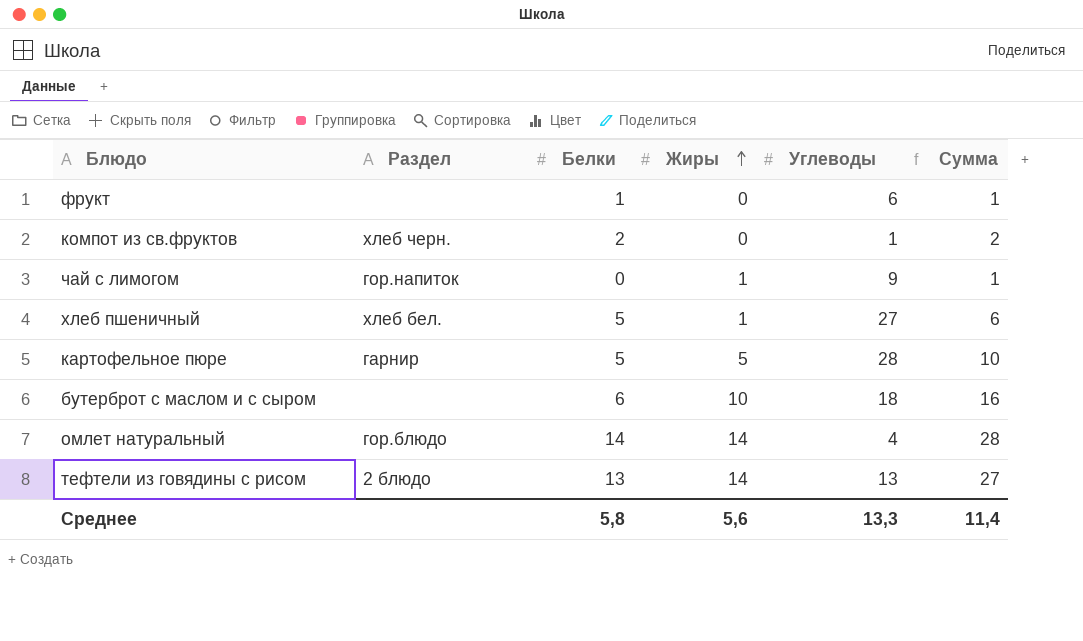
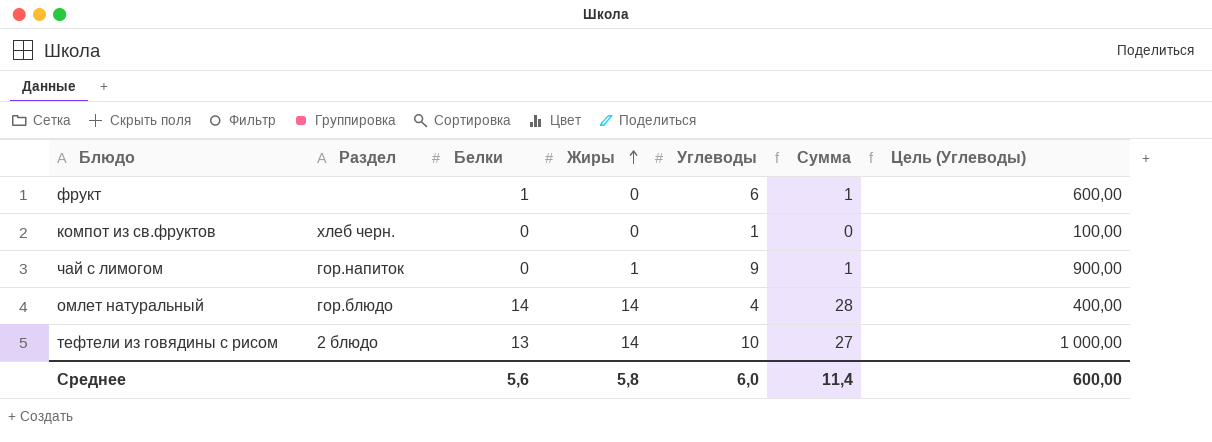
column Цель (Углеводы) | formula: none -> [Углеводы] * 100
row хлеб пшеничный: хлеб бел. | 5 | 1 | 27 | 6 -> none
row картофельное пюре: гарнир | 5 | 5 | 28 | 10 -> none
row бутерброт с маслом и с сыром: none | 6 | 10 | 18 | 16 -> none
компот из св.фруктов | Белки: 2 -> 0
компот из св.фруктов | Сумма: 2 -> 0
тефтели из говядины с рисом | Углеводы: 13 -> 10
Среднее | Белки: 5,8 -> 5,6
Среднее | Жиры: 5,6 -> 5,8
Среднее | Углеводы: 13,3 -> 6,0

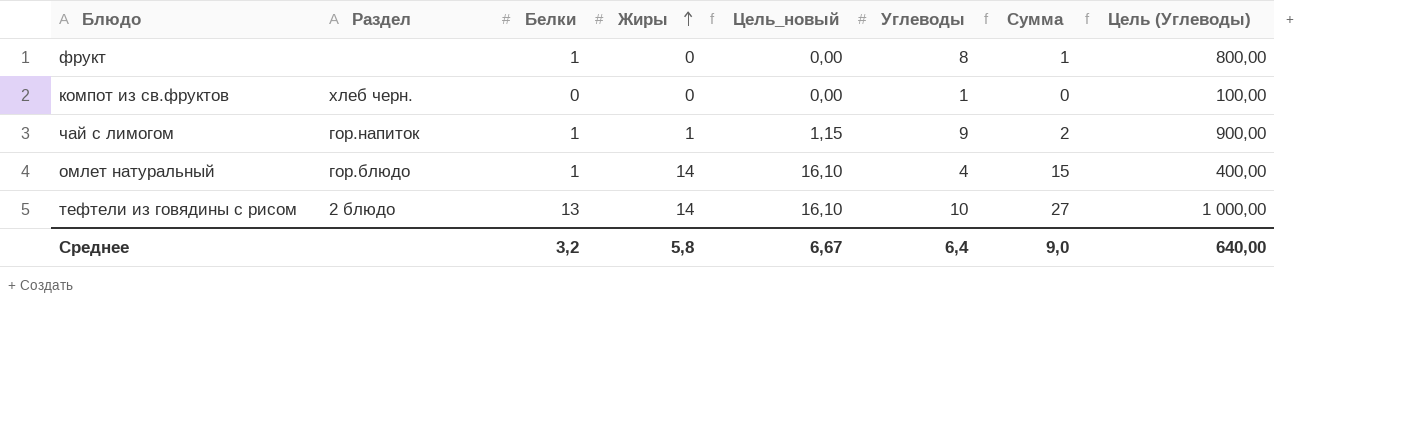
column Цель_новый | formula: none -> [Жиры] * 1,15
фрукт | Углеводы: 6 -> 8
фрукт | Цель (Углеводы): 600,00 -> 800,00
чай с лимогом | Белки: 0 -> 1
чай с лимогом | Сумма: 1 -> 2
омлет натуральный | Белки: 14 -> 1
омлет натуральный | Сумма: 28 -> 15
Среднее | Белки: 5,6 -> 3,2
Среднее | Углеводы: 6,0 -> 6,4
Среднее | Сумма: 11,4 -> 9,0
Среднее | Цель (Углеводы): 600,00 -> 640,00

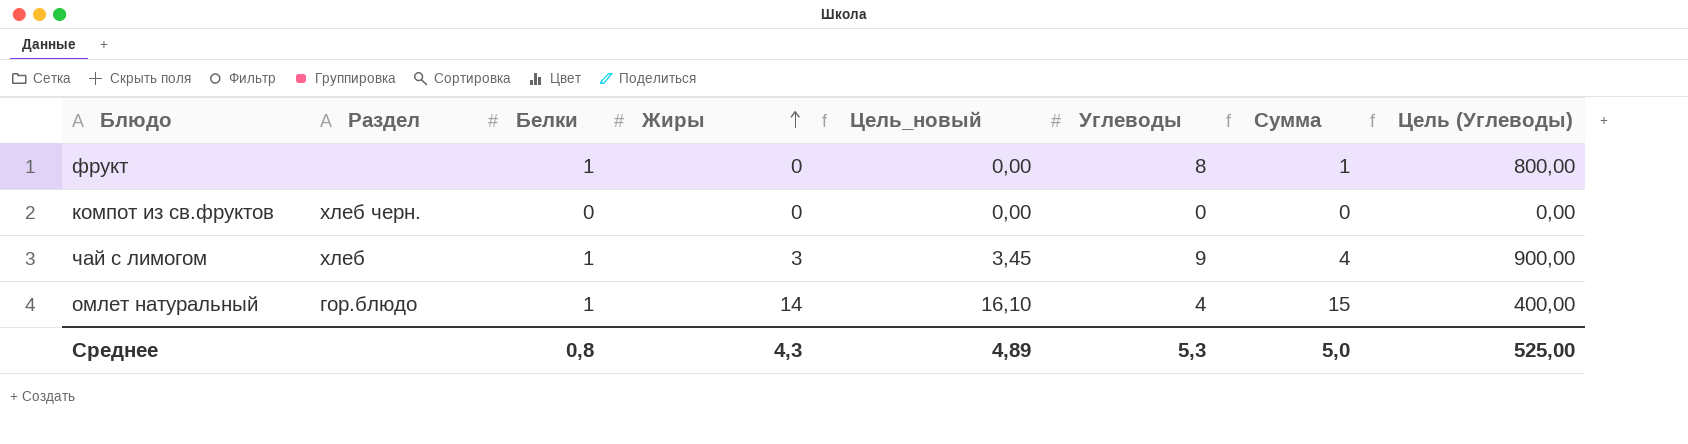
row тефтели из говядины с рисом: 2 блюдо | 13 | 14 | 16,10 | 10 | 27 | 1 000,00 -> none
компот из св.фруктов | Углеводы: 1 -> 0
компот из св.фруктов | Цель (Углеводы): 100,00 -> 0,00
чай с лимогом | Раздел: гор.напиток -> хлеб
чай с лимогом | Жиры: 1 -> 3
чай с лимогом | Цель_новый: 1,15 -> 3,45
чай с лимогом | Сумма: 2 -> 4
Среднее | Белки: 3,2 -> 0,8
Среднее | Жиры: 5,8 -> 4,3
Среднее | Цель_новый: 6,67 -> 4,89
Среднее | Углеводы: 6,4 -> 5,3
Среднее | Сумма: 9,0 -> 5,0
Среднее | Цель (Углеводы): 640,00 -> 525,00

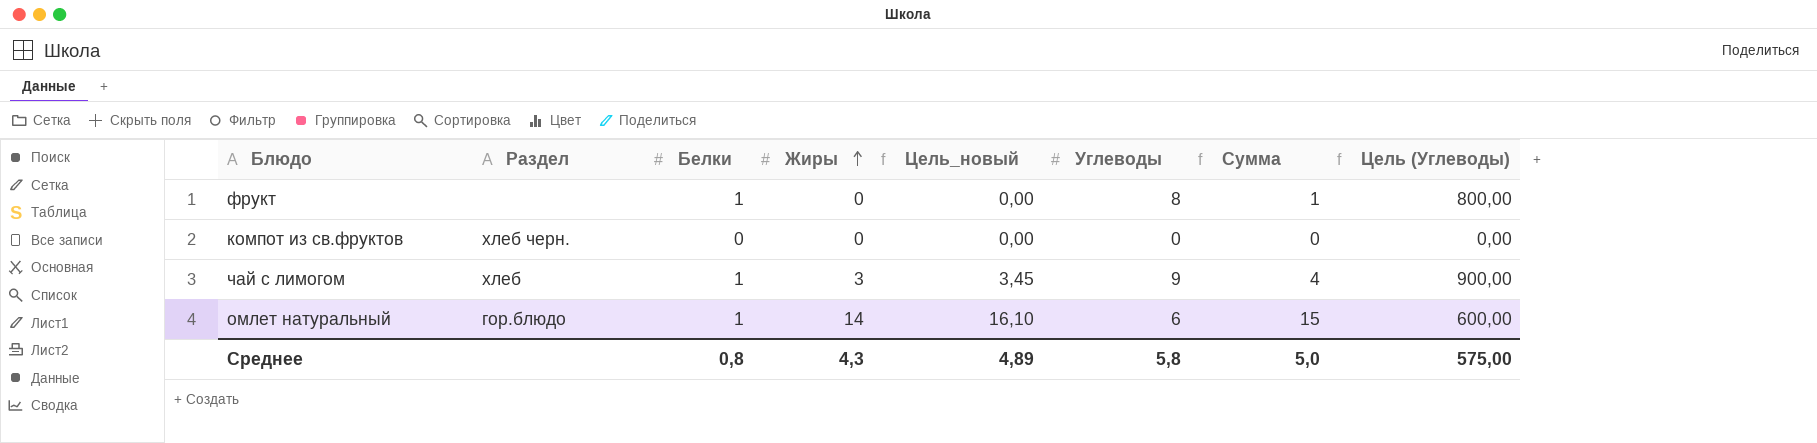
омлет натуральный | Углеводы: 4 -> 6
омлет натуральный | Цель (Углеводы): 400,00 -> 600,00
Среднее | Углеводы: 5,3 -> 5,8
Среднее | Цель (Углеводы): 525,00 -> 575,00

